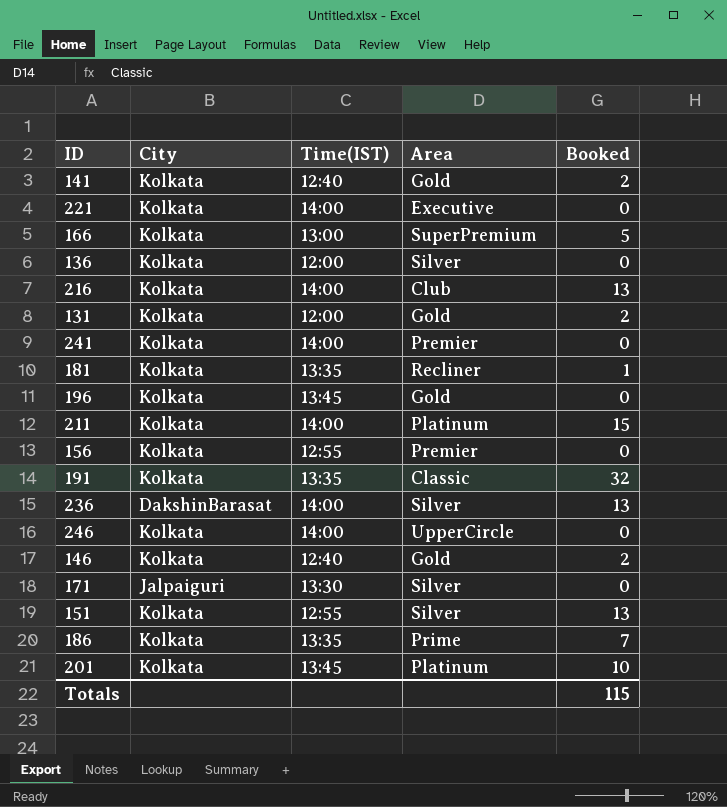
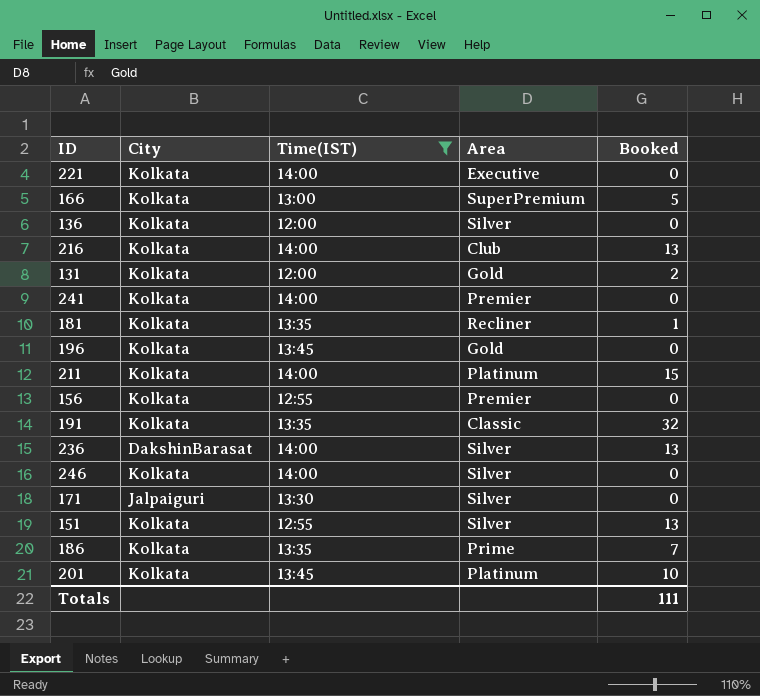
filter: none -> Time(IST) != 12:40
246 | Area: UpperCircle -> Silver
Totals | Booked: 115 -> 111

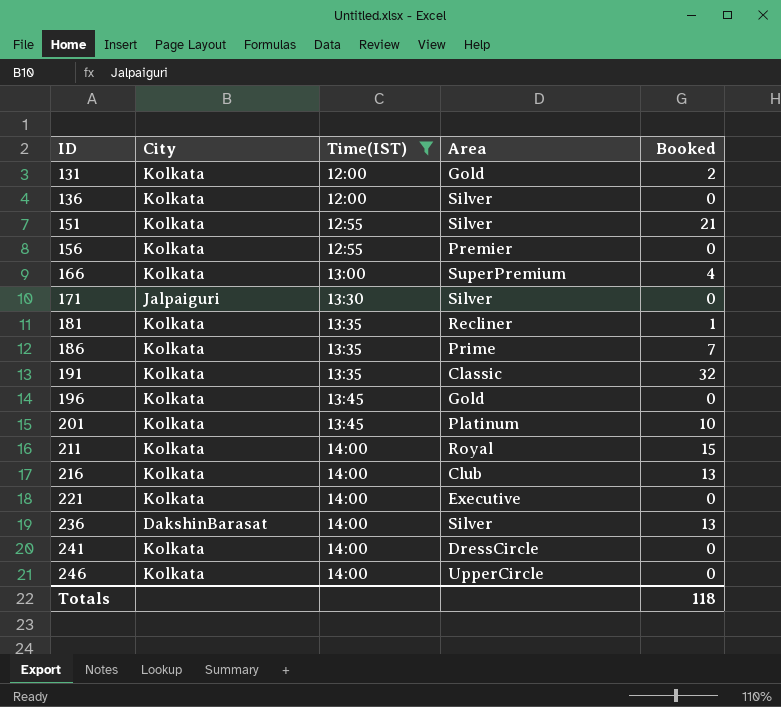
row order: none -> ID ascending
151 | Booked: 13 -> 21
166 | Booked: 5 -> 4
211 | Area: Platinum -> Royal
241 | Area: Premier -> DressCircle
246 | Area: Silver -> UpperCircle
Totals | Booked: 111 -> 118

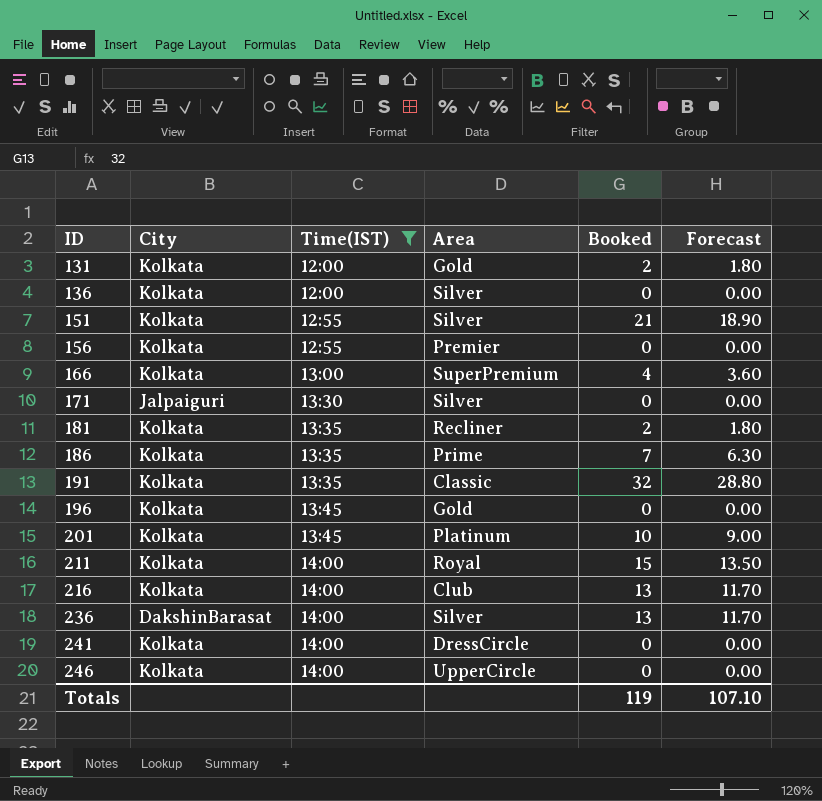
column Forecast | formula: none -> [Booked] * 0.9
row 221: Kolkata | 14:00 | Executive | 0 -> none
181 | Booked: 1 -> 2
Totals | Booked: 118 -> 119

